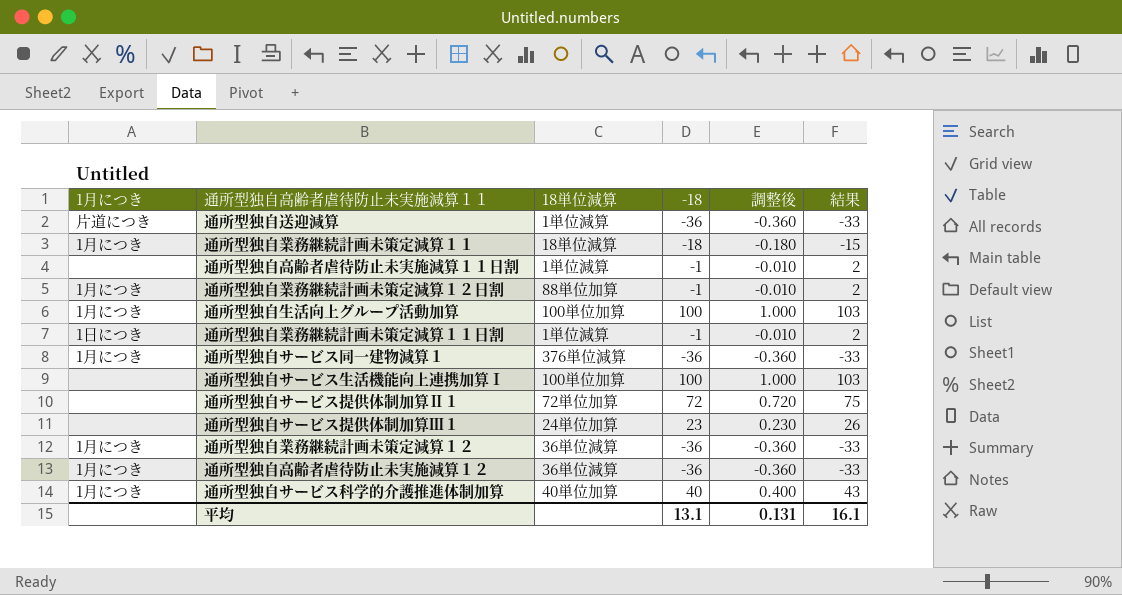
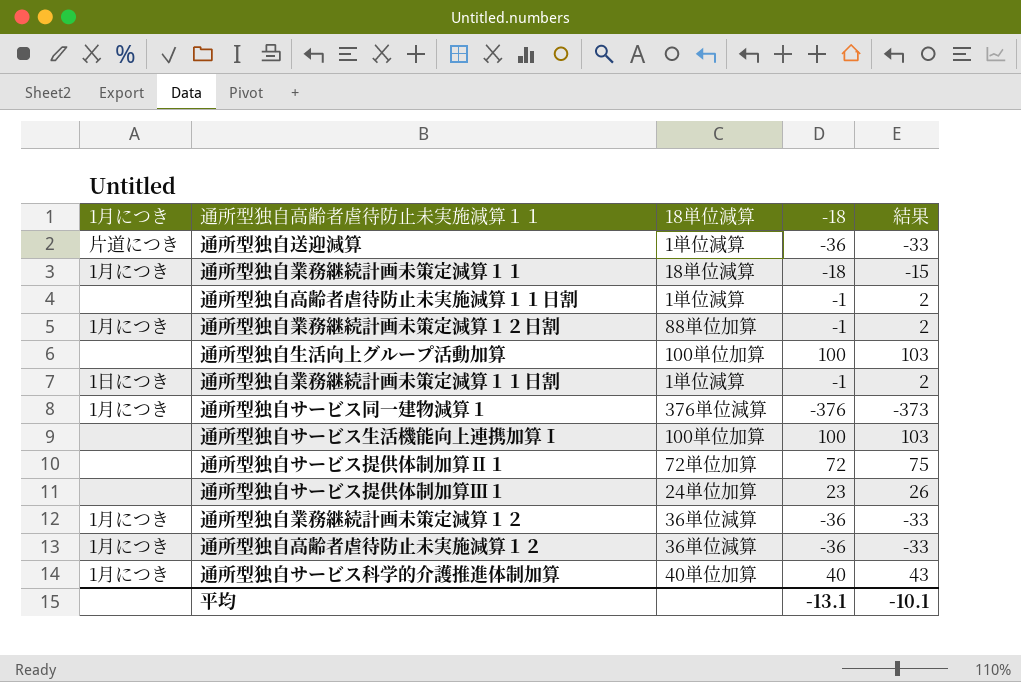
column 調整後 | formula: [-18] * 0.01 -> none
通所型独自生活向上グループ活動加算 | 1月につき: 1月につき -> none
通所型独自サービス同一建物減算１ | -18: -36 -> -376
通所型独自サービス同一建物減算１ | 結果: -33 -> -373
平均 | -18: 13.1 -> -13.1
平均 | 結果: 16.1 -> -10.1

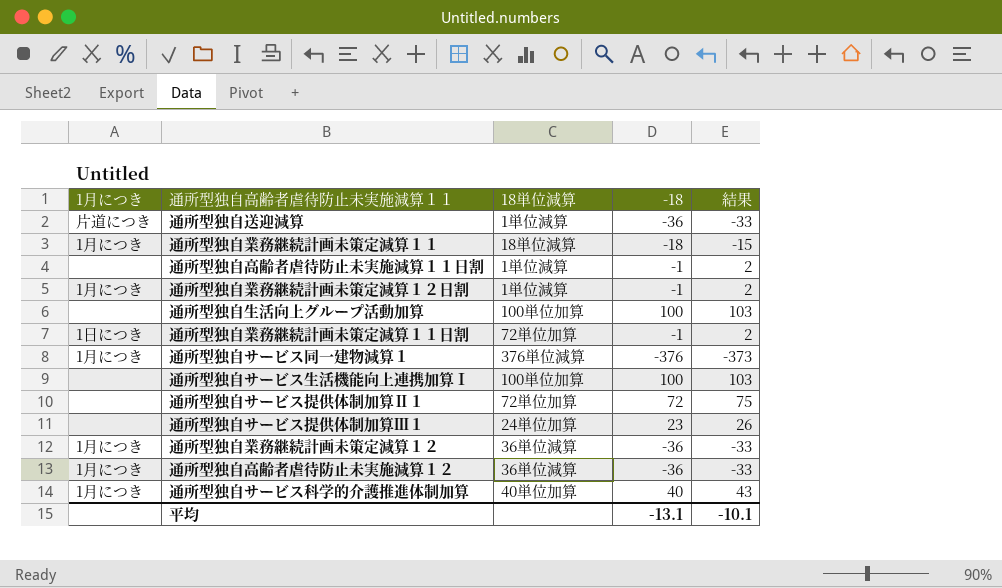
通所型独自業務継続計画未策定減算１２日割 | 18単位減算: 88単位加算 -> 1単位減算
通所型独自業務継続計画未策定減算１１日割 | 18単位減算: 1単位減算 -> 72単位加算

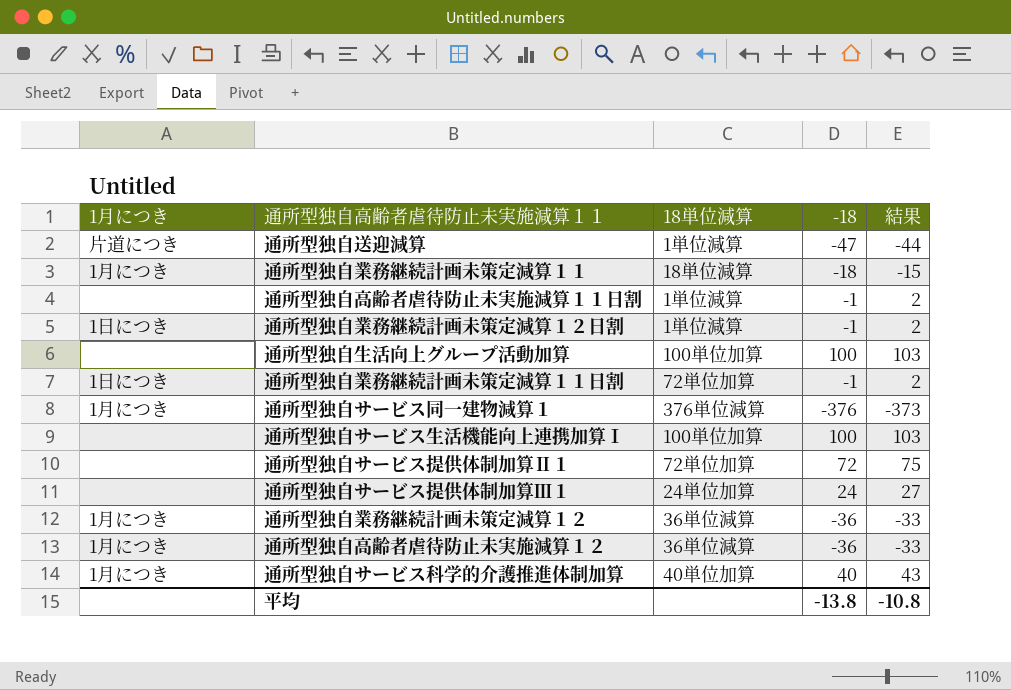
通所型独自送迎減算 | -18: -36 -> -47
通所型独自送迎減算 | 結果: -33 -> -44
通所型独自業務継続計画未策定減算１２日割 | 1月につき: 1月につき -> 1日につき
通所型独自サービス提供体制加算Ⅲ１ | -18: 23 -> 24
通所型独自サービス提供体制加算Ⅲ１ | 結果: 26 -> 27
平均 | -18: -13.1 -> -13.8
平均 | 結果: -10.1 -> -10.8

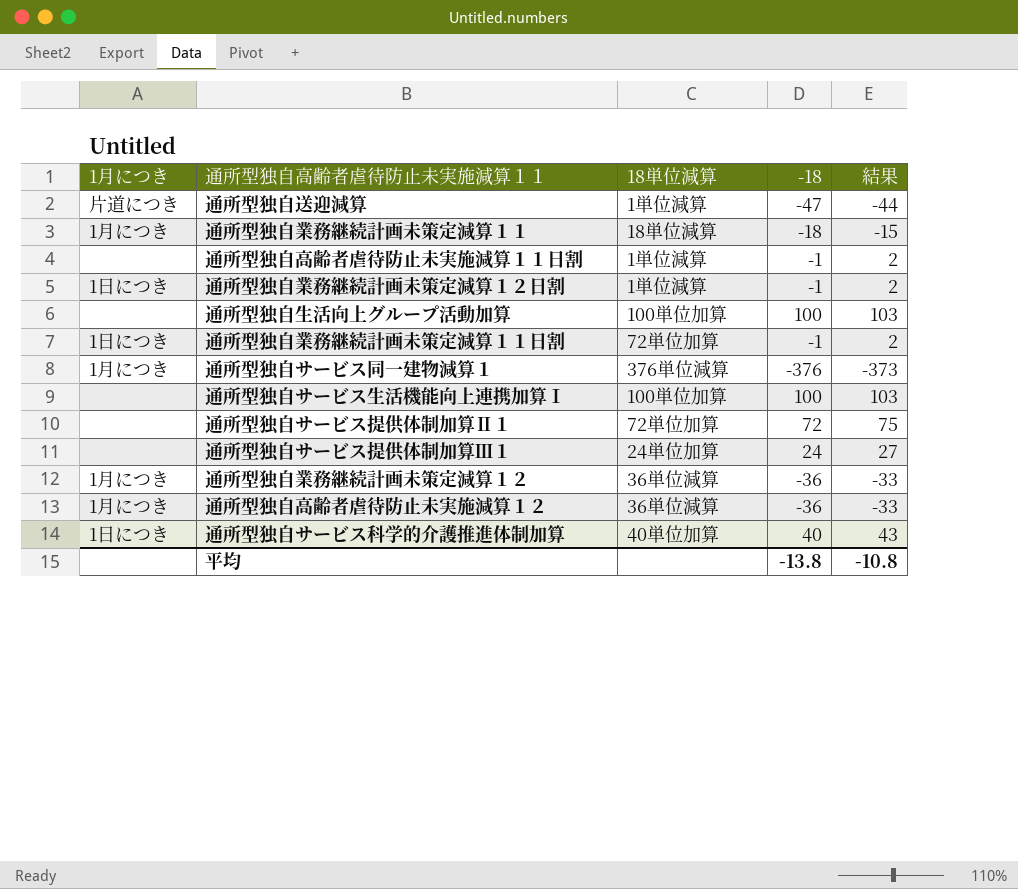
通所型独自サービス科学的介護推進体制加算 | 1月につき: 1月につき -> 1日につき

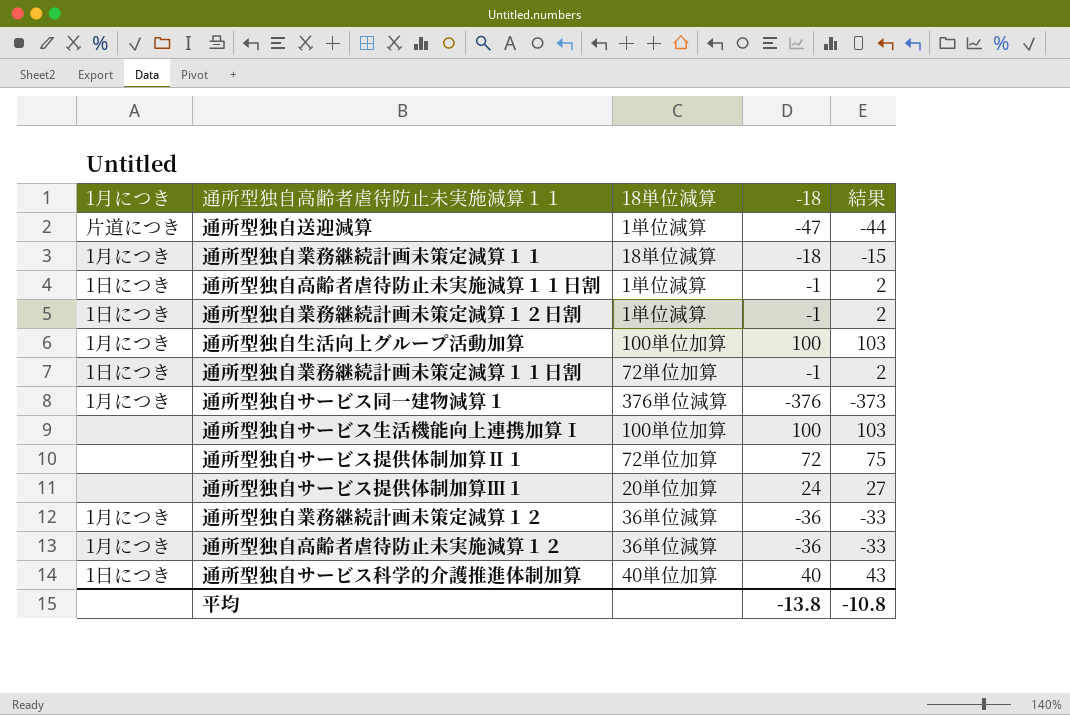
通所型独自高齢者虐待防止未実施減算１１日割 | 1月につき: none -> 1日につき
通所型独自生活向上グループ活動加算 | 1月につき: none -> 1月につき
通所型独自サービス提供体制加算Ⅲ１ | 18単位減算: 24単位加算 -> 20単位加算

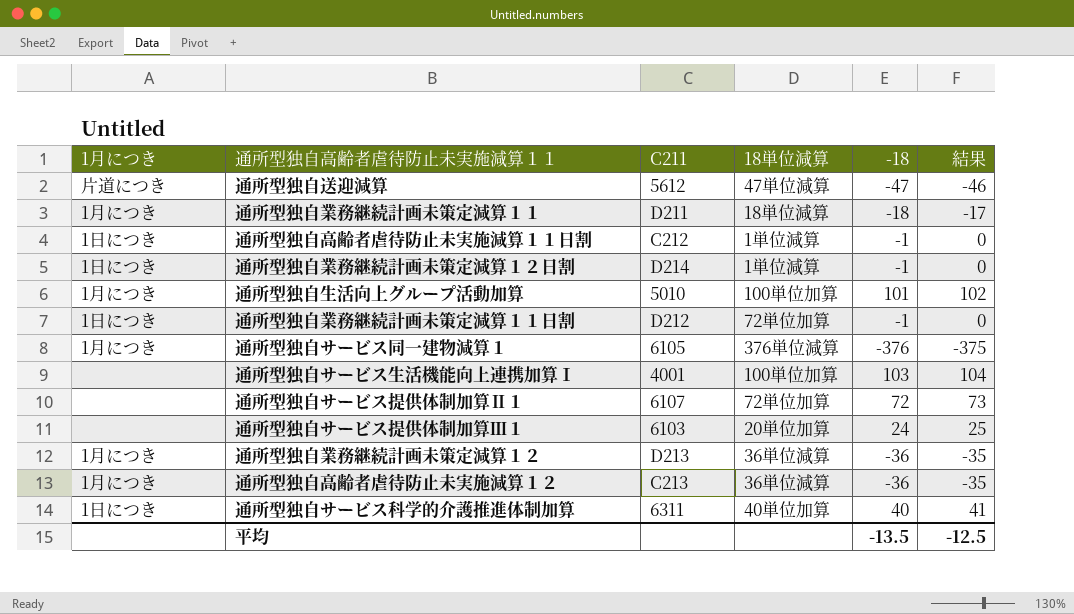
column C211 | position: none -> 3
column 結果 | formula: [-18] + 3 -> [-18] + 1
通所型独自送迎減算 | 18単位減算: 1単位減算 -> 47単位減算
通所型独自生活向上グループ活動加算 | -18: 100 -> 101
通所型独自サービス生活機能向上連携加算Ⅰ | -18: 100 -> 103
平均 | -18: -13.8 -> -13.5
平均 | 結果: -10.8 -> -12.5

